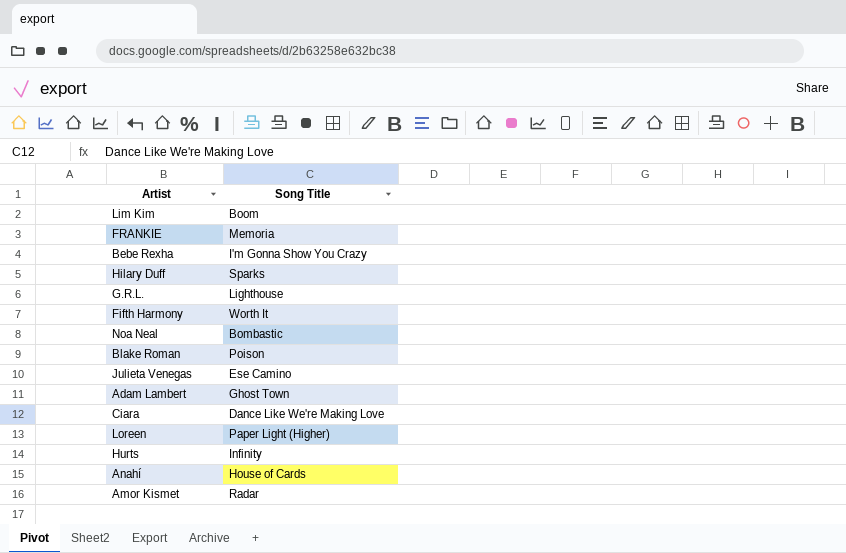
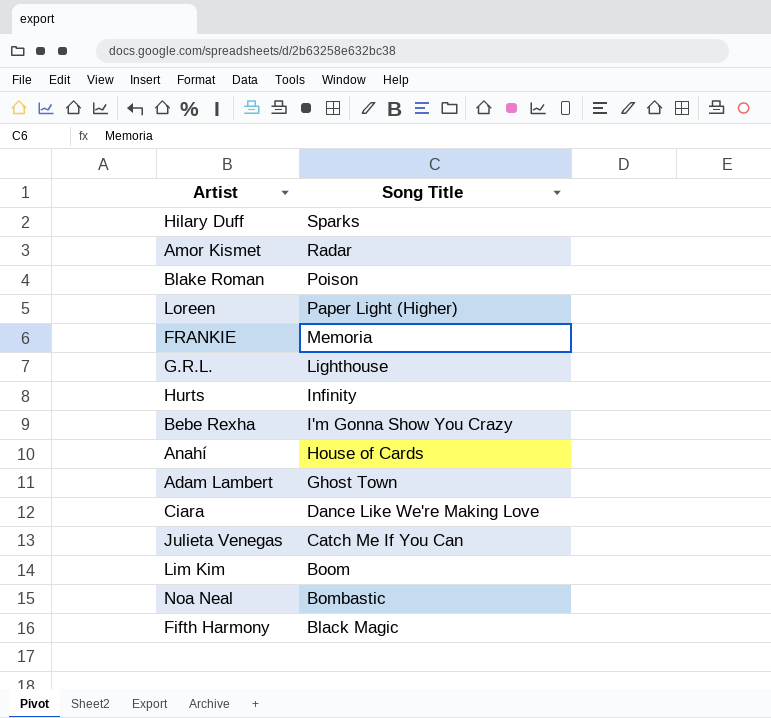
row order: none -> Song Title descending
Julieta Venegas | Song Title: Ese Camino -> Catch Me If You Can
Fifth Harmony | Song Title: Worth It -> Black Magic

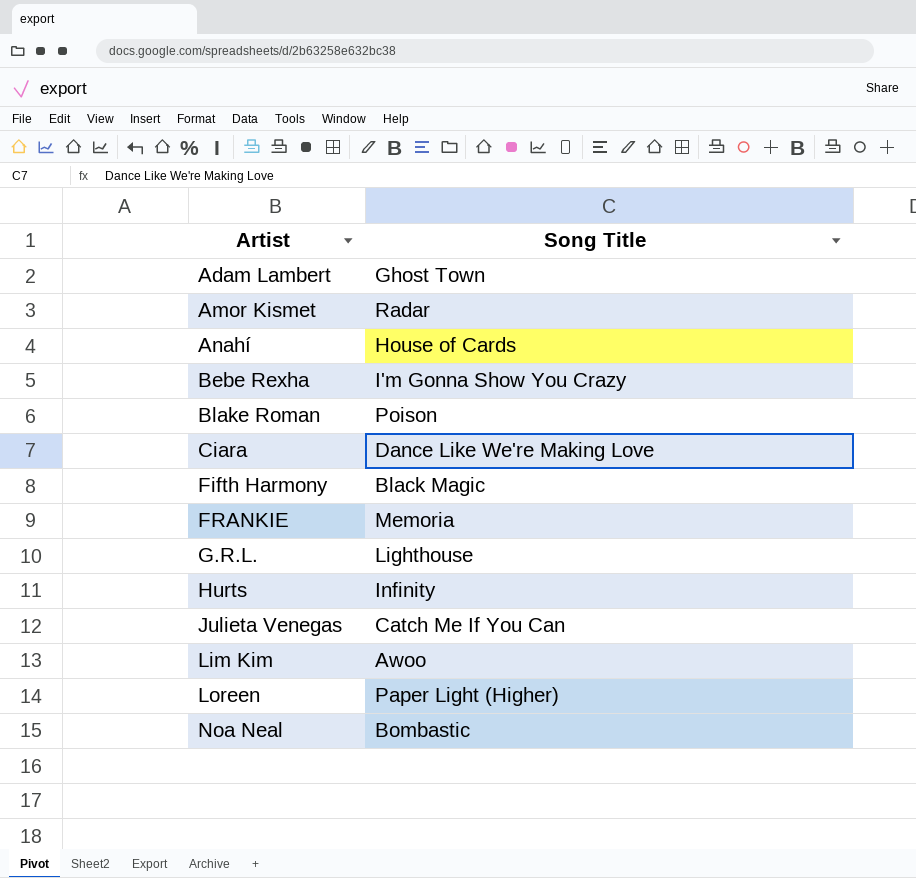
row order: Song Title descending -> Artist ascending
row Hilary Duff: Sparks -> none
Lim Kim | Song Title: Boom -> Awoo

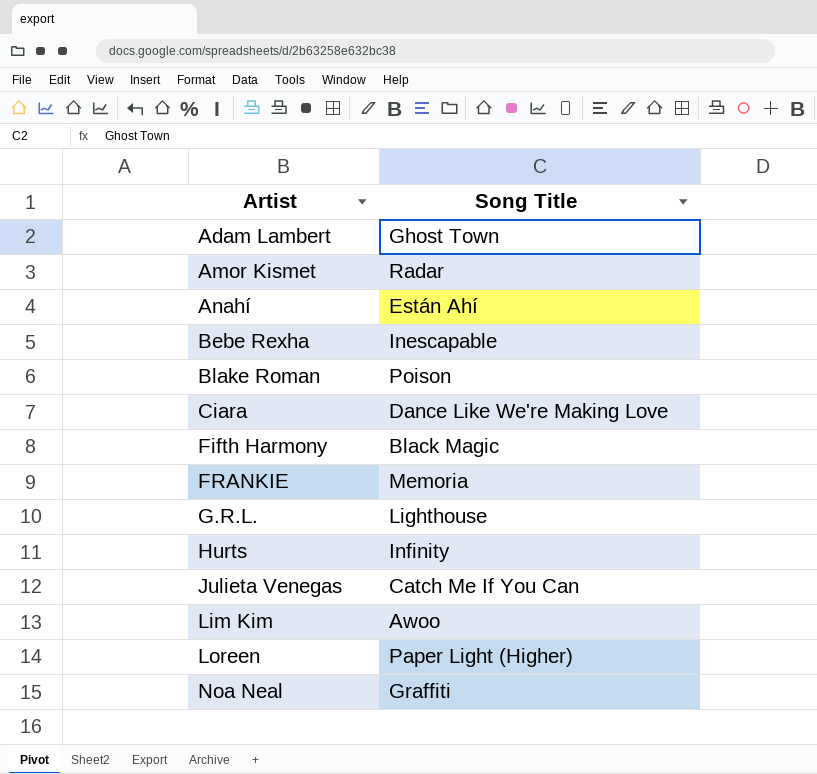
Anahí | Song Title: House of Cards -> Están Ahí
Bebe Rexha | Song Title: I'm Gonna Show You Crazy -> Inescapable
Noa Neal | Song Title: Bombastic -> Graffiti

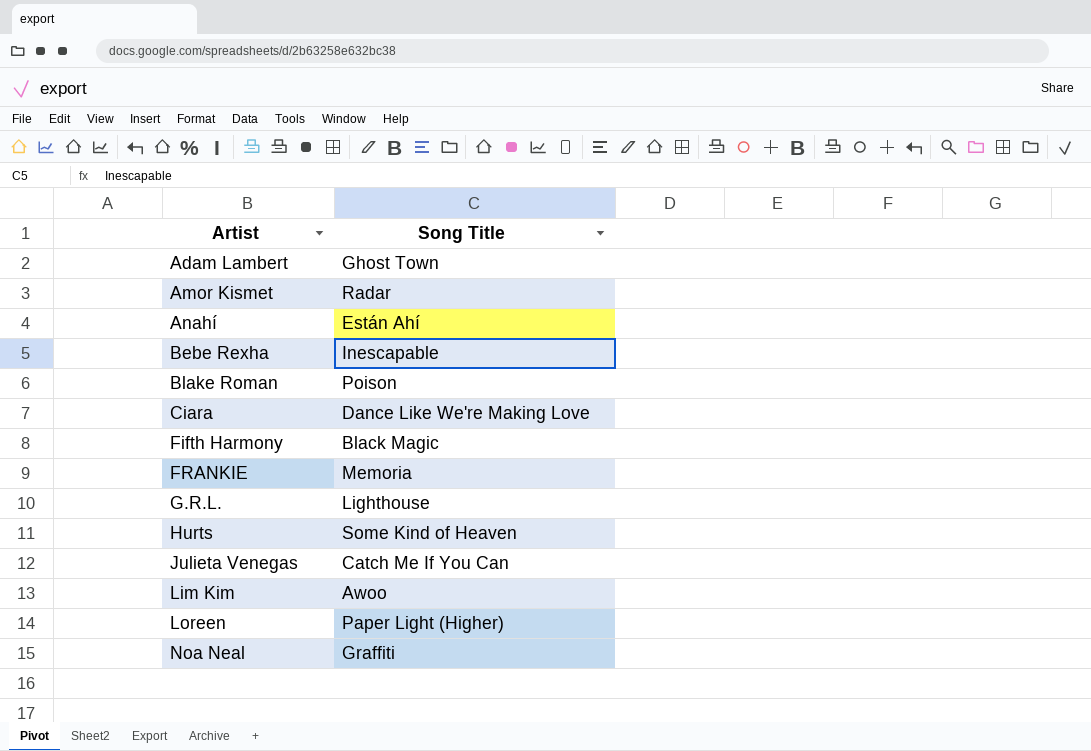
Hurts | Song Title: Infinity -> Some Kind of Heaven

